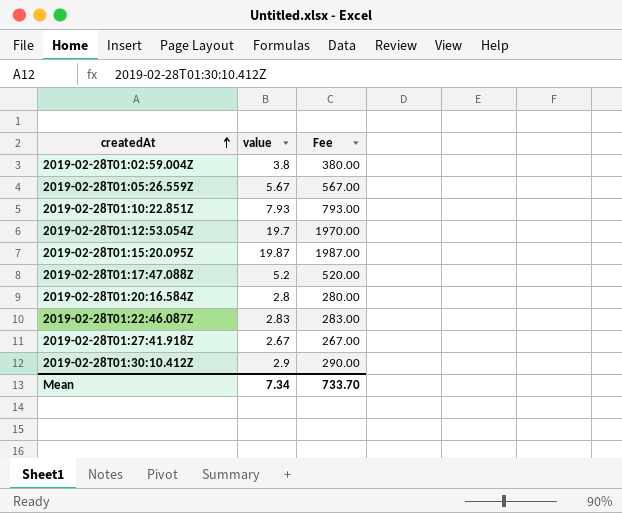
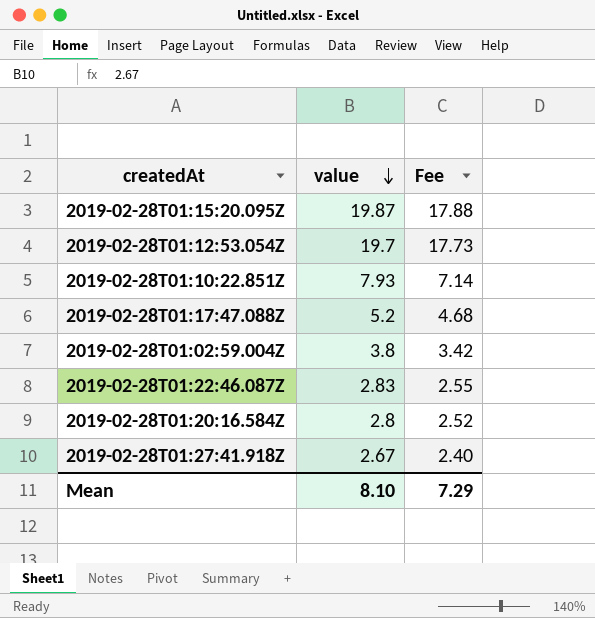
row order: createdAt ascending -> value descending
column Fee | formula: [value] * 100 -> [value] * 0.9
row 2019-02-28T01:05:26.559Z: 5.67 | 567.00 -> none
row 2019-02-28T01:30:10.412Z: 2.9 | 290.00 -> none
Mean | value: 7.34 -> 8.10
Mean | Fee: 733.70 -> 7.29

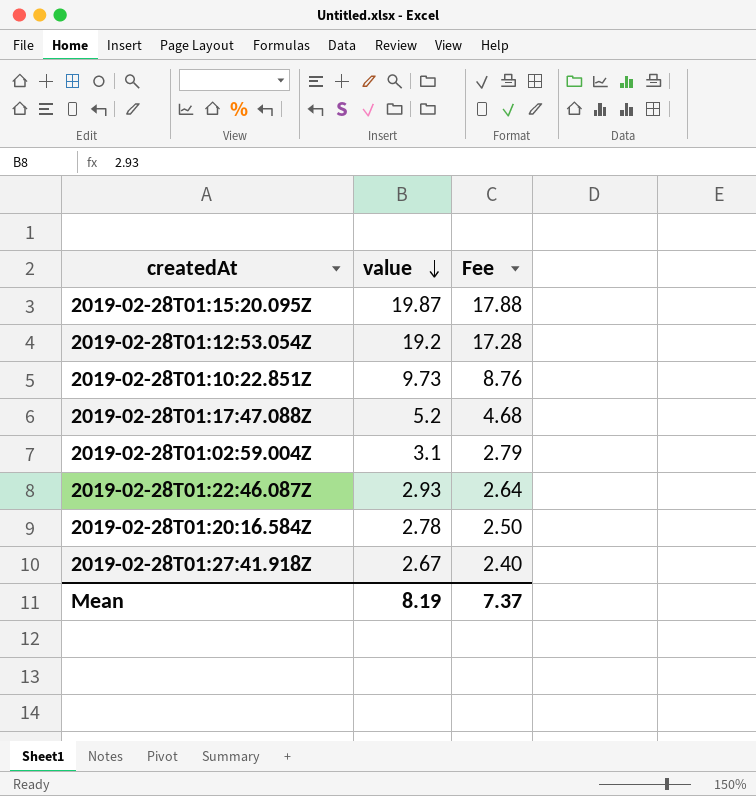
2019-02-28T01:12:53.054Z | value: 19.7 -> 19.2
2019-02-28T01:12:53.054Z | Fee: 17.73 -> 17.28
2019-02-28T01:10:22.851Z | value: 7.93 -> 9.73
2019-02-28T01:10:22.851Z | Fee: 7.14 -> 8.76
2019-02-28T01:02:59.004Z | value: 3.8 -> 3.1
2019-02-28T01:02:59.004Z | Fee: 3.42 -> 2.79
2019-02-28T01:22:46.087Z | value: 2.83 -> 2.93
2019-02-28T01:22:46.087Z | Fee: 2.55 -> 2.64
2019-02-28T01:20:16.584Z | value: 2.8 -> 2.78
2019-02-28T01:20:16.584Z | Fee: 2.52 -> 2.50
Mean | value: 8.10 -> 8.19
Mean | Fee: 7.29 -> 7.37

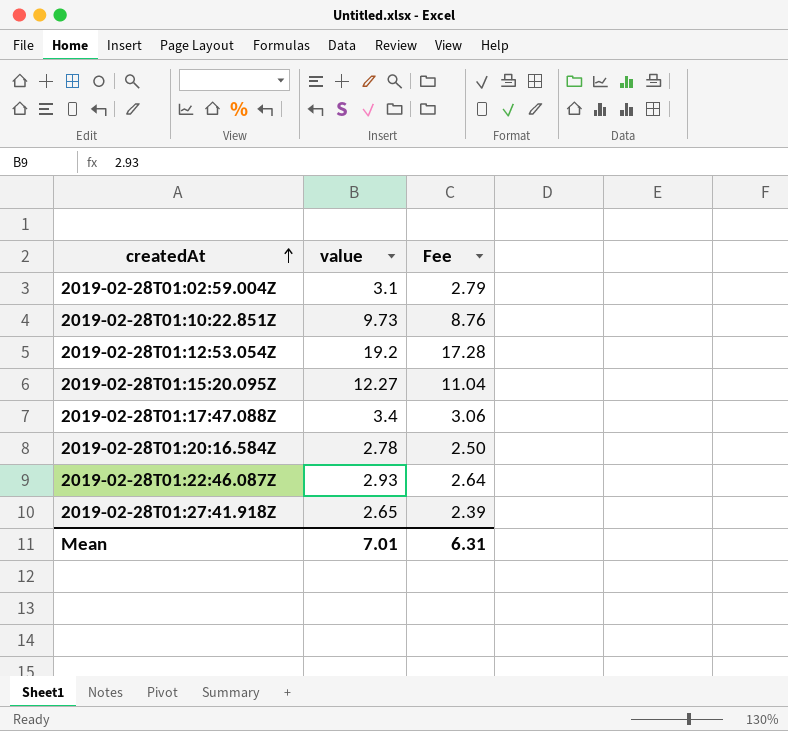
row order: value descending -> createdAt ascending
2019-02-28T01:15:20.095Z | value: 19.87 -> 12.27
2019-02-28T01:15:20.095Z | Fee: 17.88 -> 11.04
2019-02-28T01:17:47.088Z | value: 5.2 -> 3.4
2019-02-28T01:17:47.088Z | Fee: 4.68 -> 3.06
2019-02-28T01:27:41.918Z | value: 2.67 -> 2.65
2019-02-28T01:27:41.918Z | Fee: 2.40 -> 2.39
Mean | value: 8.19 -> 7.01
Mean | Fee: 7.37 -> 6.31

